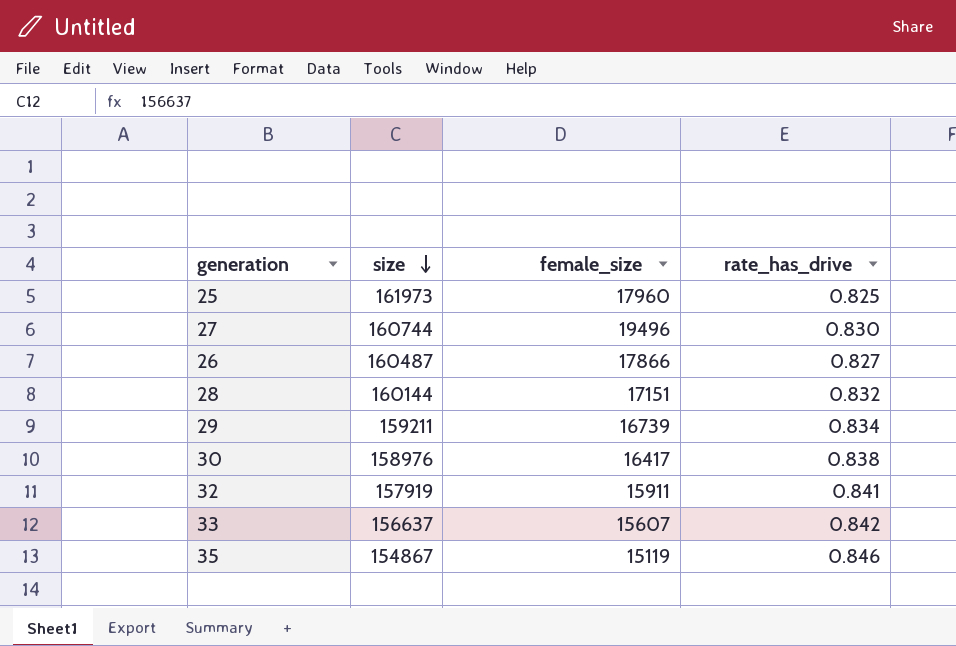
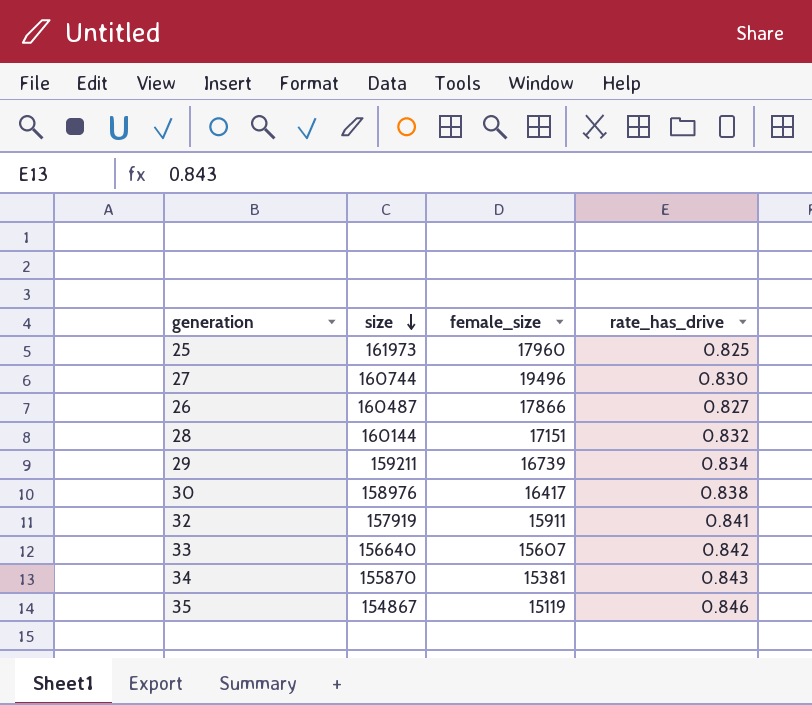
33 | size: 156637 -> 156640
row 34: none -> 155870 | 15381 | 0.843

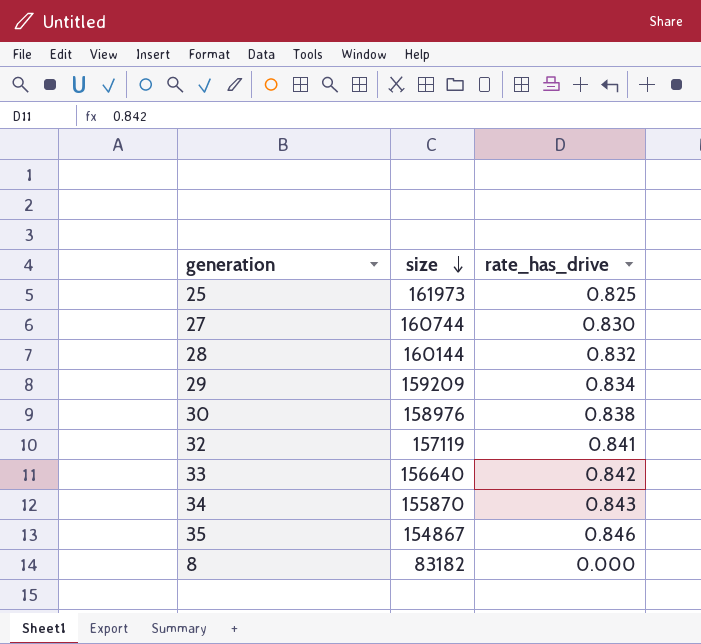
column female_size | position: 3 -> none
row 26: 160487 | 17866 | 0.827 -> none
29 | size: 159211 -> 159209
32 | size: 157919 -> 157119
row 8: none -> 83182 | 0.000

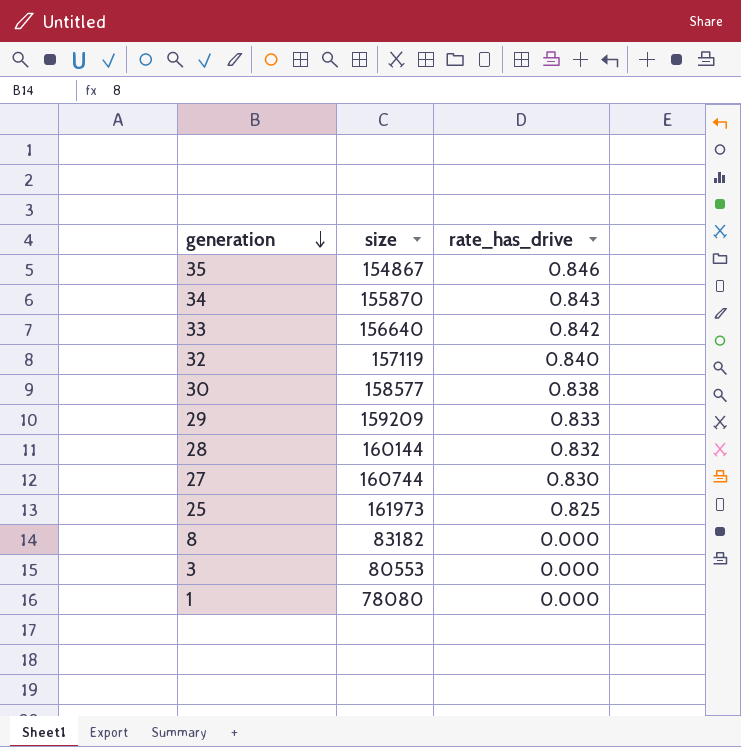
row order: size descending -> generation descending
32 | rate_has_drive: 0.841 -> 0.840
30 | size: 158976 -> 158577
29 | rate_has_drive: 0.834 -> 0.833
row 3: none -> 80553 | 0.000
row 1: none -> 78080 | 0.000

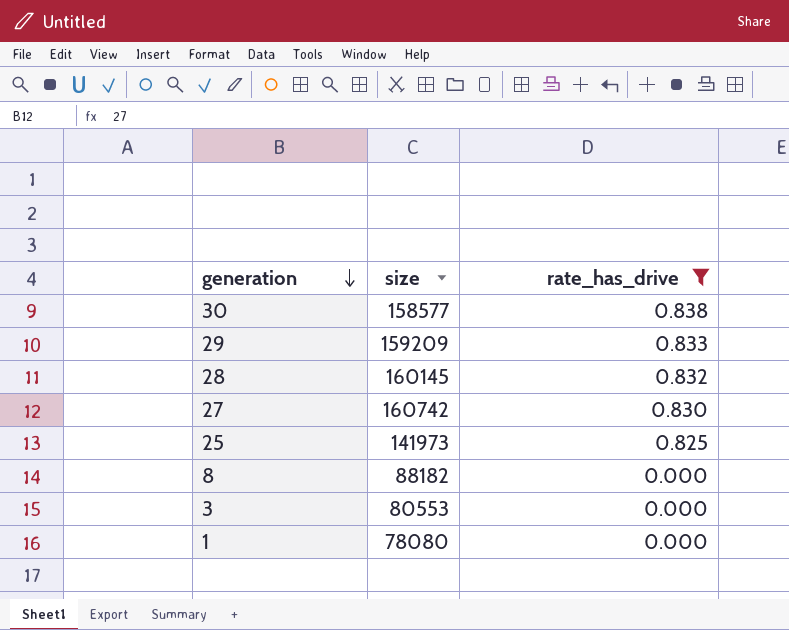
filter: none -> rate_has_drive <= 0.838
28 | size: 160144 -> 160145
27 | size: 160744 -> 160742
25 | size: 161973 -> 141973
8 | size: 83182 -> 88182

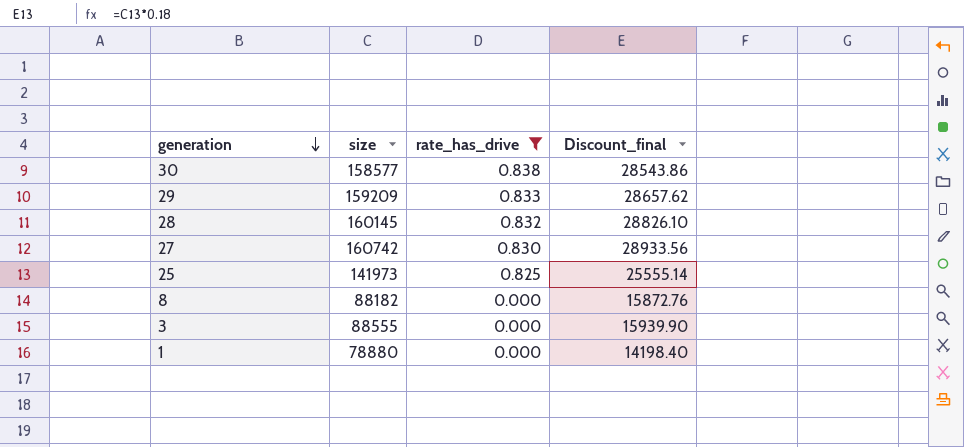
column Discount_final | formula: none -> [size] * 0.18
3 | size: 80553 -> 88555
1 | size: 78080 -> 78880

